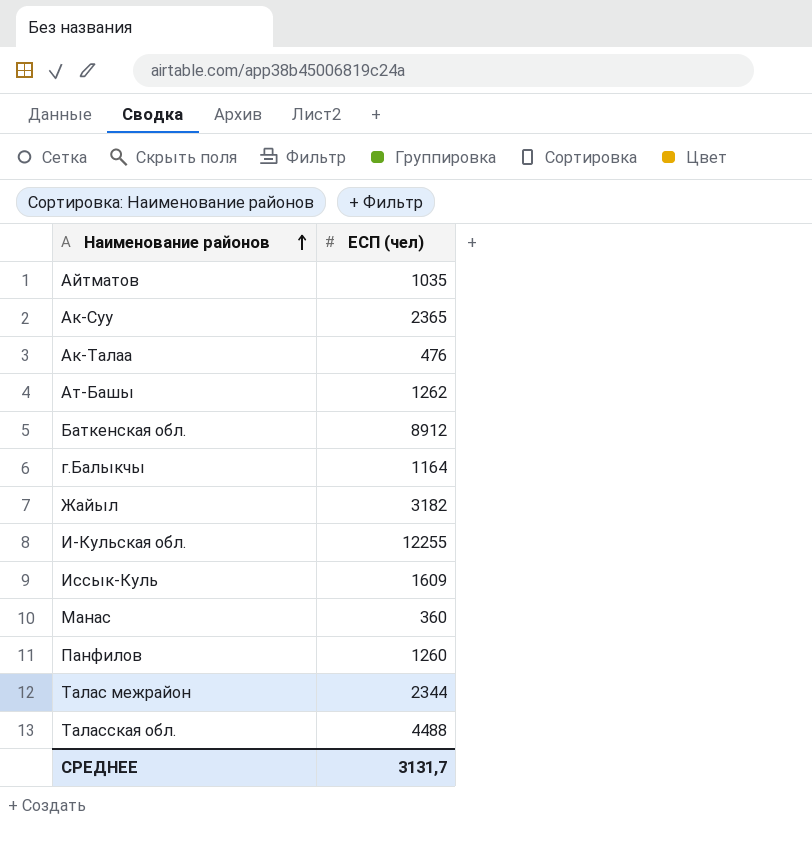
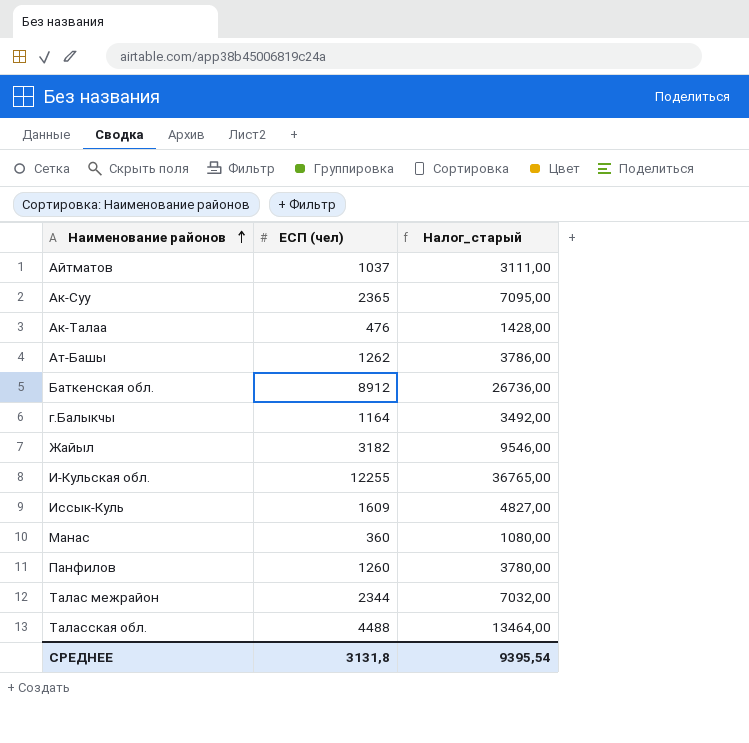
column Налог_старый | formula: none -> [ЕСП (чел)] * 3
Айтматов | ЕСП (чел): 1035 -> 1037
СРЕДНЕЕ | ЕСП (чел): 3131,7 -> 3131,8

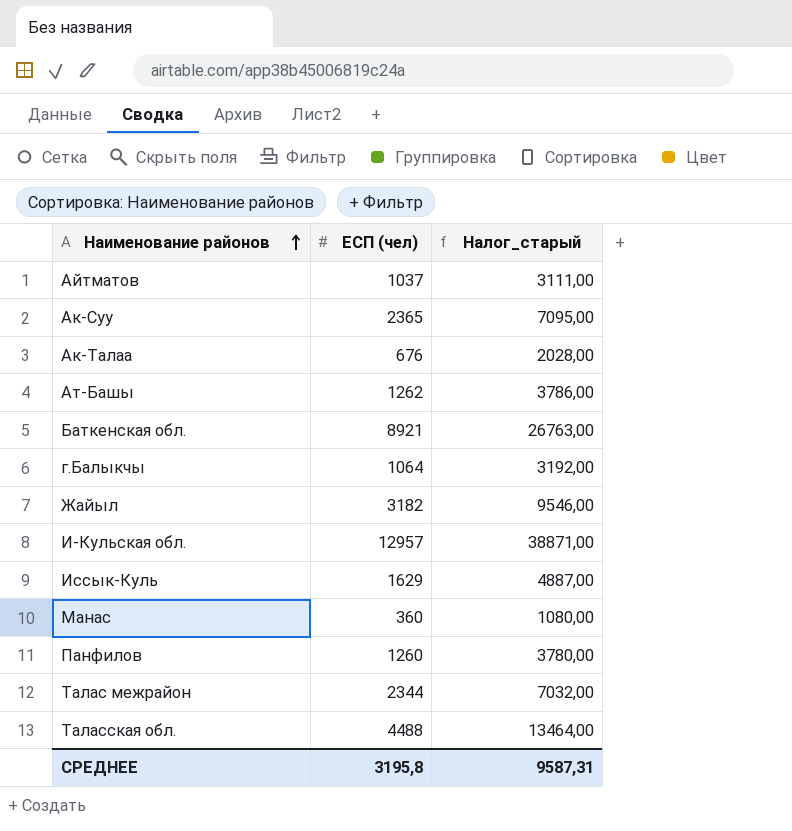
Ак-Талаа | ЕСП (чел): 476 -> 676
Ак-Талаа | Налог_старый: 1428,00 -> 2028,00
Баткенская обл. | ЕСП (чел): 8912 -> 8921
Баткенская обл. | Налог_старый: 26736,00 -> 26763,00
г.Балыкчы | ЕСП (чел): 1164 -> 1064
г.Балыкчы | Налог_старый: 3492,00 -> 3192,00
И-Кульская обл. | ЕСП (чел): 12255 -> 12957
И-Кульская обл. | Налог_старый: 36765,00 -> 38871,00
Иссык-Куль | ЕСП (чел): 1609 -> 1629
Иссык-Куль | Налог_старый: 4827,00 -> 4887,00
СРЕДНЕЕ | ЕСП (чел): 3131,8 -> 3195,8
СРЕДНЕЕ | Налог_старый: 9395,54 -> 9587,31

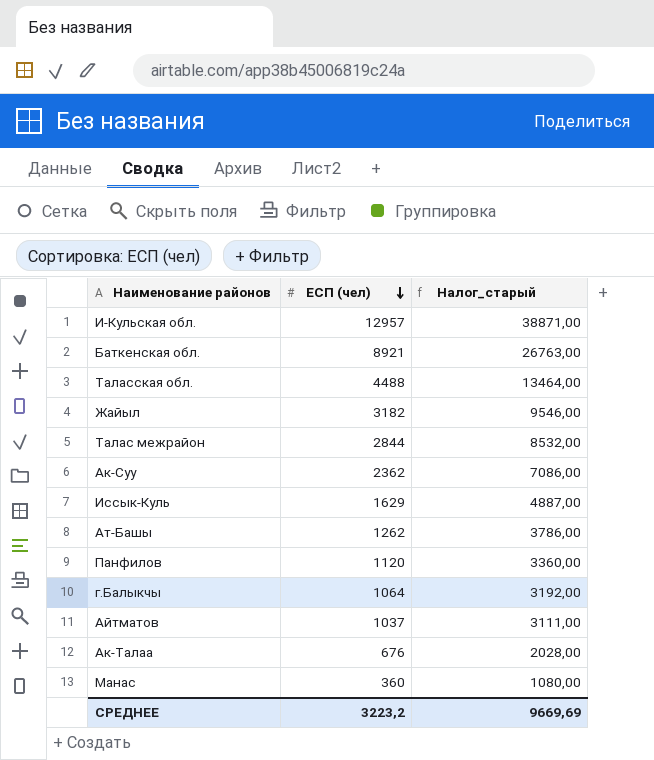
row order: Наименование районов ascending -> ЕСП (чел) descending
Талас межрайон | ЕСП (чел): 2344 -> 2844
Талас межрайон | Налог_старый: 7032,00 -> 8532,00
Ак-Суу | ЕСП (чел): 2365 -> 2362
Ак-Суу | Налог_старый: 7095,00 -> 7086,00
Панфилов | ЕСП (чел): 1260 -> 1120
Панфилов | Налог_старый: 3780,00 -> 3360,00
СРЕДНЕЕ | ЕСП (чел): 3195,8 -> 3223,2
СРЕДНЕЕ | Налог_старый: 9587,31 -> 9669,69

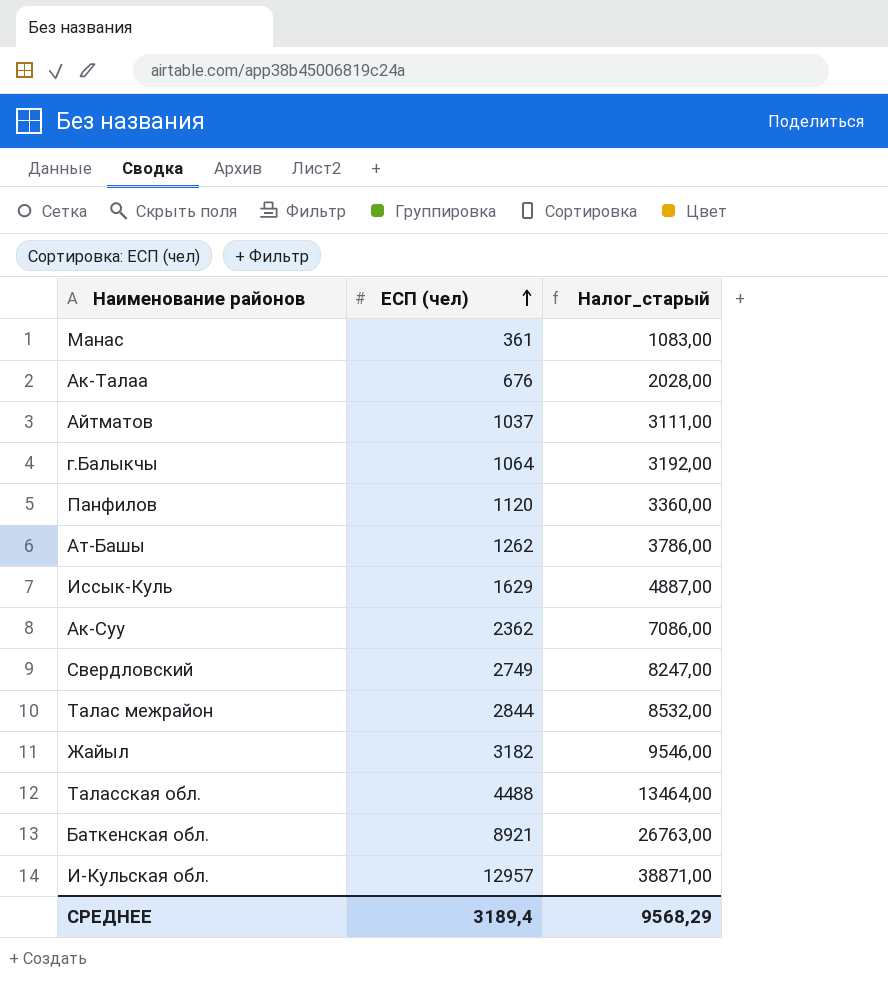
row order: ЕСП (чел) descending -> ЕСП (чел) ascending
Манас | ЕСП (чел): 360 -> 361
Манас | Налог_старый: 1080,00 -> 1083,00
row Свердловский: none -> 2749 | 8247,00
СРЕДНЕЕ | ЕСП (чел): 3223,2 -> 3189,4
СРЕДНЕЕ | Налог_старый: 9669,69 -> 9568,29

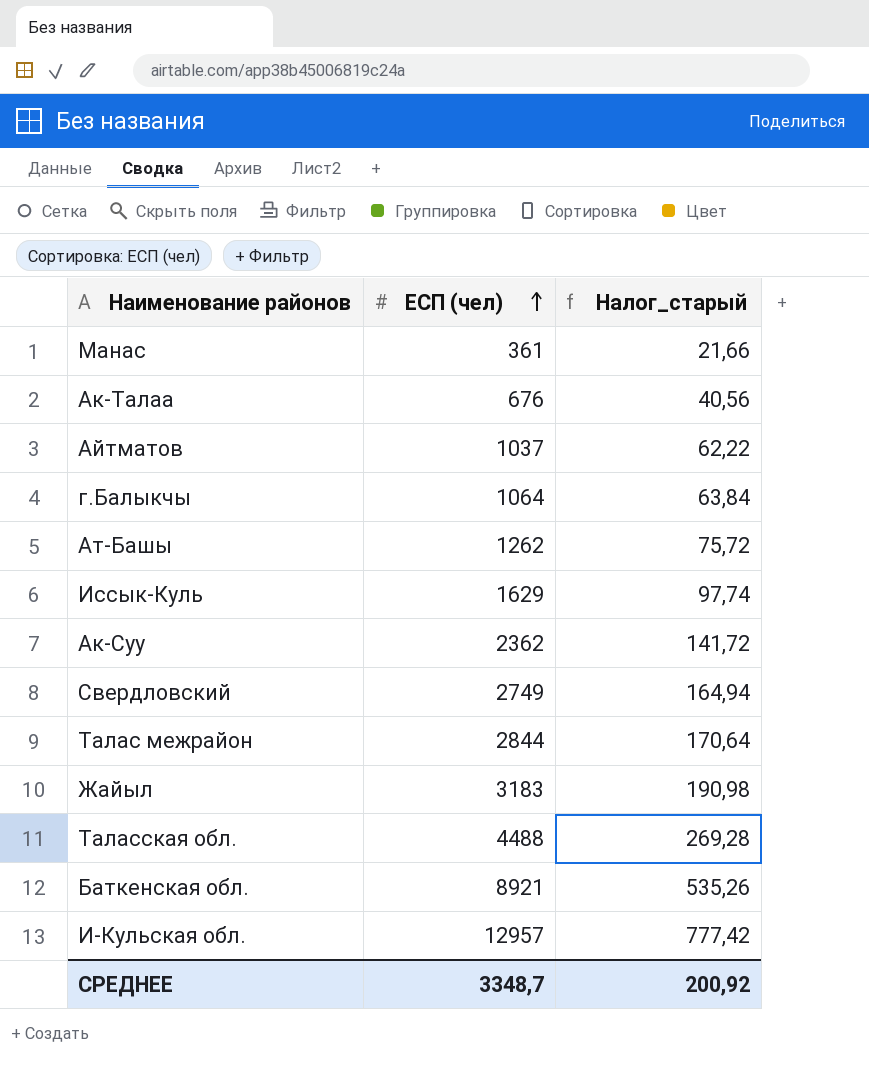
column Налог_старый | formula: [ЕСП (чел)] * 3 -> [ЕСП (чел)] * 0,06
row Панфилов: 1120 | 3360,00 -> none
Жайыл | ЕСП (чел): 3182 -> 3183
СРЕДНЕЕ | ЕСП (чел): 3189,4 -> 3348,7
СРЕДНЕЕ | Налог_старый: 9568,29 -> 200,92

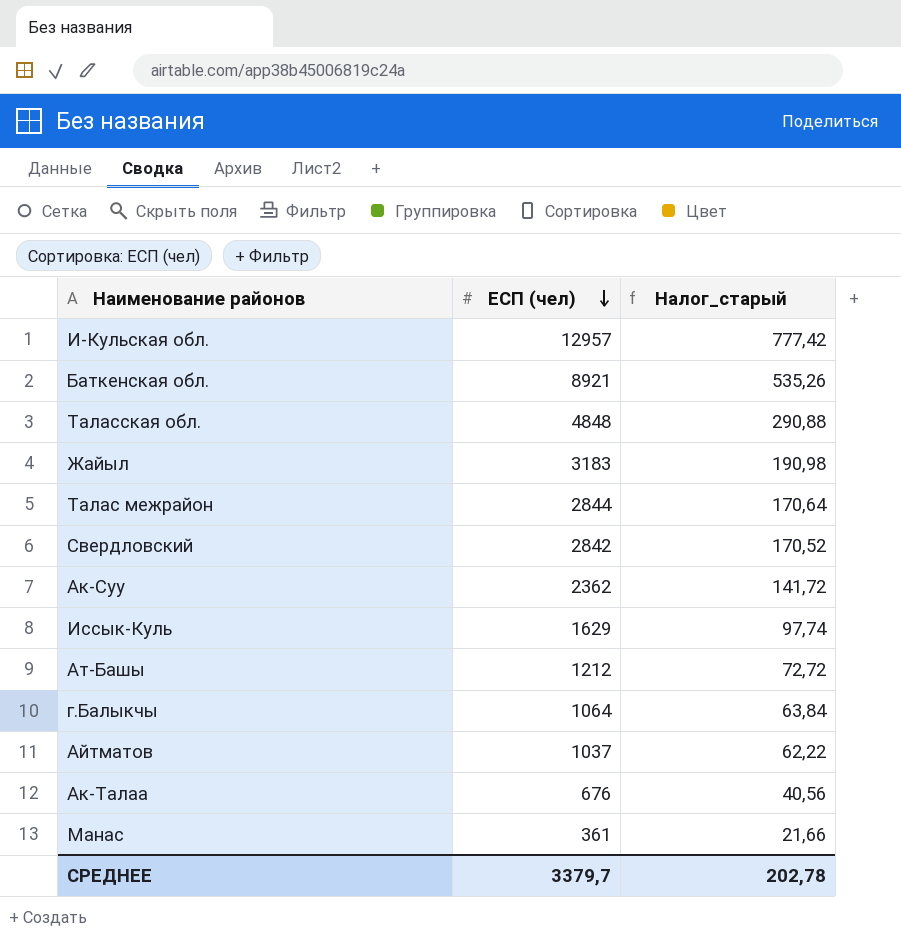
row order: ЕСП (чел) ascending -> ЕСП (чел) descending
Таласская обл. | ЕСП (чел): 4488 -> 4848
Таласская обл. | Налог_старый: 269,28 -> 290,88
Свердловский | ЕСП (чел): 2749 -> 2842
Свердловский | Налог_старый: 164,94 -> 170,52
Ат-Башы | ЕСП (чел): 1262 -> 1212
Ат-Башы | Налог_старый: 75,72 -> 72,72
СРЕДНЕЕ | ЕСП (чел): 3348,7 -> 3379,7
СРЕДНЕЕ | Налог_старый: 200,92 -> 202,78

